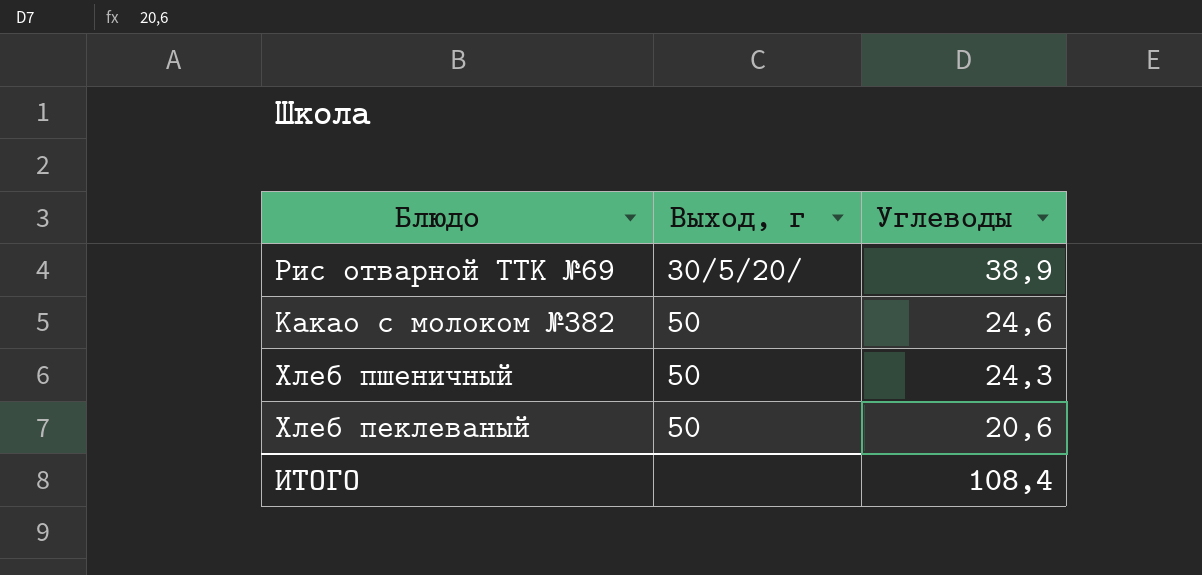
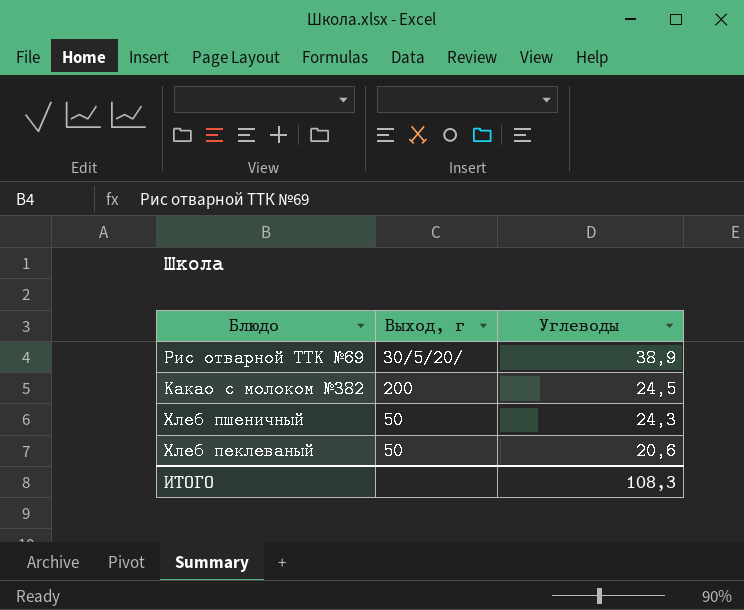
Какао с молоком №382 | Выход, г: 50 -> 200
Какао с молоком №382 | Углеводы: 24,6 -> 24,5
ИТОГО | Углеводы: 108,4 -> 108,3

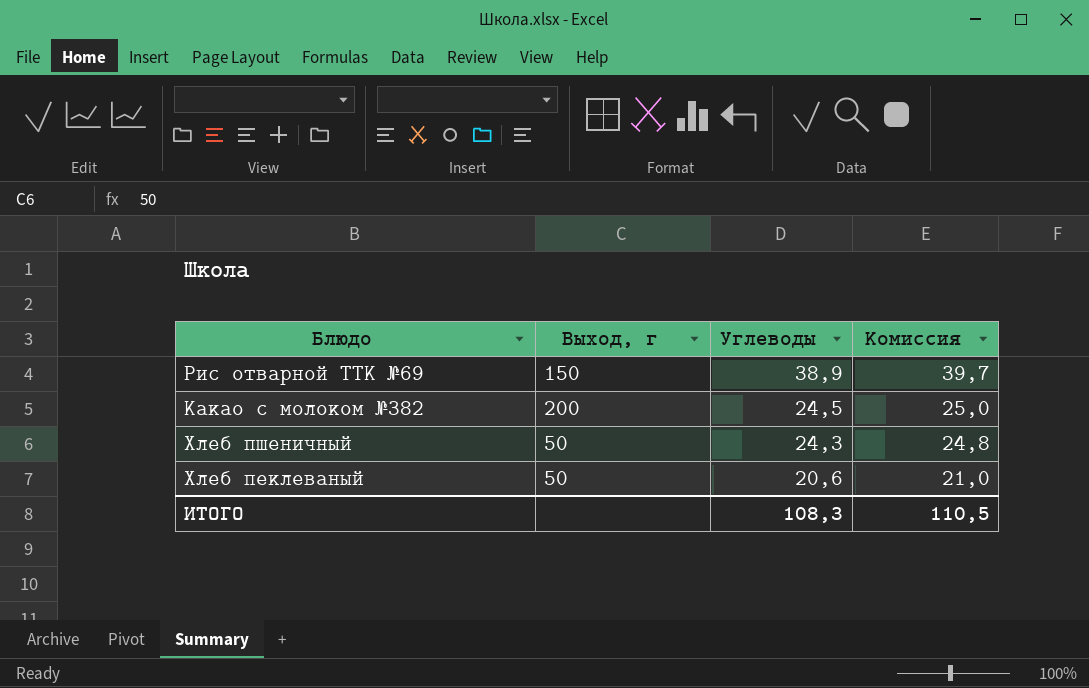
column Комиссия | formula: none -> [Углеводы] * 1,02
Рис отварной ТТК №69 | Выход, г: 30/5/20/ -> 150

